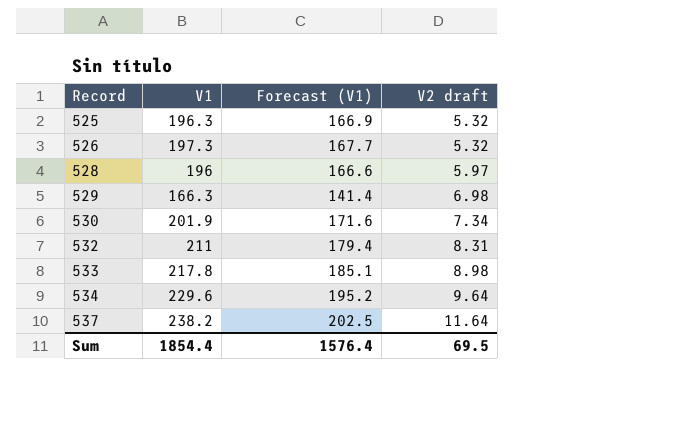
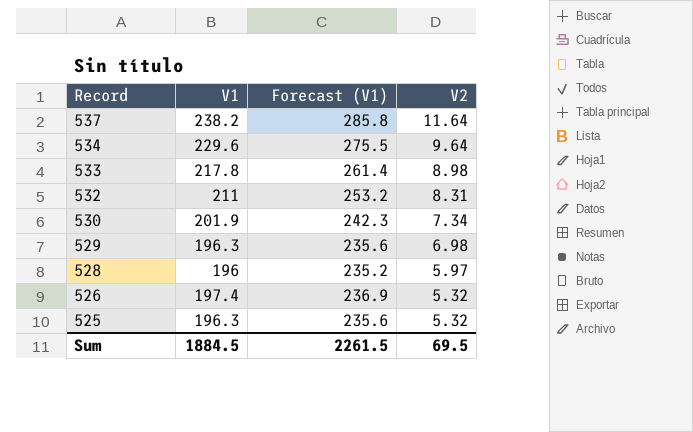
row order: Record ascending -> Record descending
column Forecast (V1) | formula: [V1] * 0.85 -> [V1] * 1.2
column name: V2 draft -> V2
529 | V1: 166.3 -> 196.3
526 | V1: 197.3 -> 197.4
Sum | V1: 1854.4 -> 1884.5
Sum | Forecast (V1): 1576.4 -> 2261.5

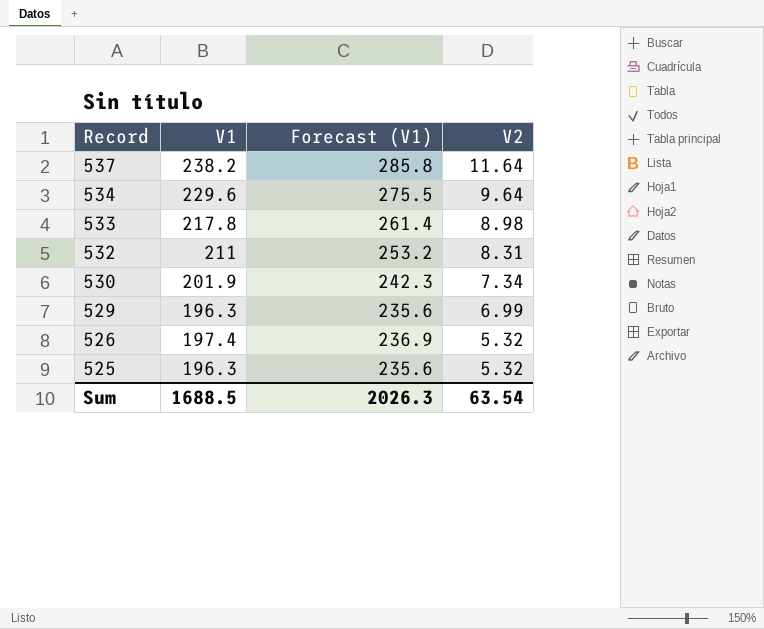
row 528: 196 | 235.2 | 5.97 -> none
529 | V2: 6.98 -> 6.99
Sum | V1: 1884.5 -> 1688.5
Sum | Forecast (V1): 2261.5 -> 2026.3
Sum | V2: 69.5 -> 63.54

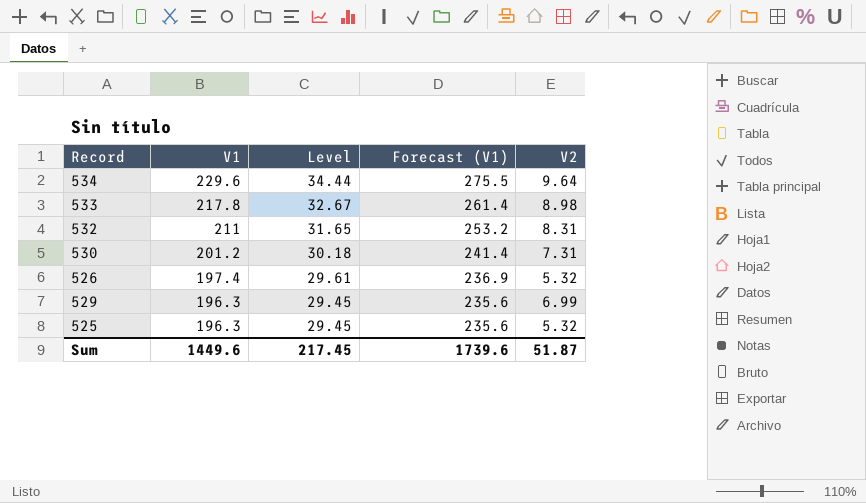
row order: Record descending -> V1 descending
column Level | formula: none -> [V1] * 0.15
row 537: 238.2 | 285.8 | 11.64 -> none
530 | V1: 201.9 -> 201.2
530 | Forecast (V1): 242.3 -> 241.4
530 | V2: 7.34 -> 7.31
Sum | V1: 1688.5 -> 1449.6
Sum | Forecast (V1): 2026.3 -> 1739.6
Sum | V2: 63.54 -> 51.87

